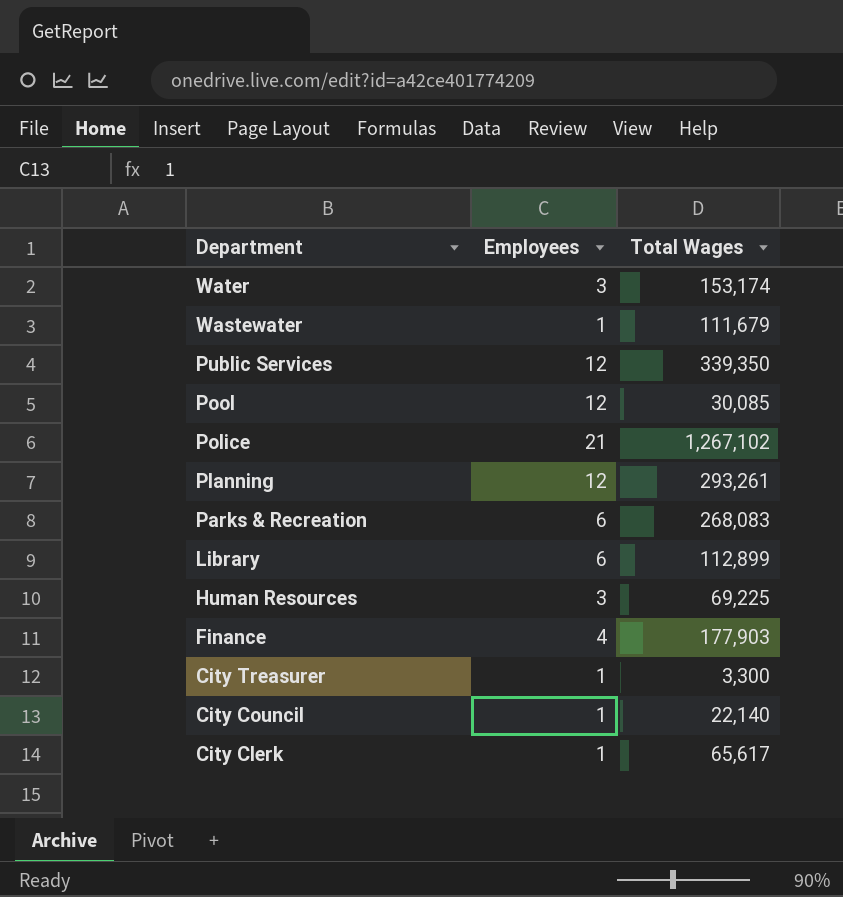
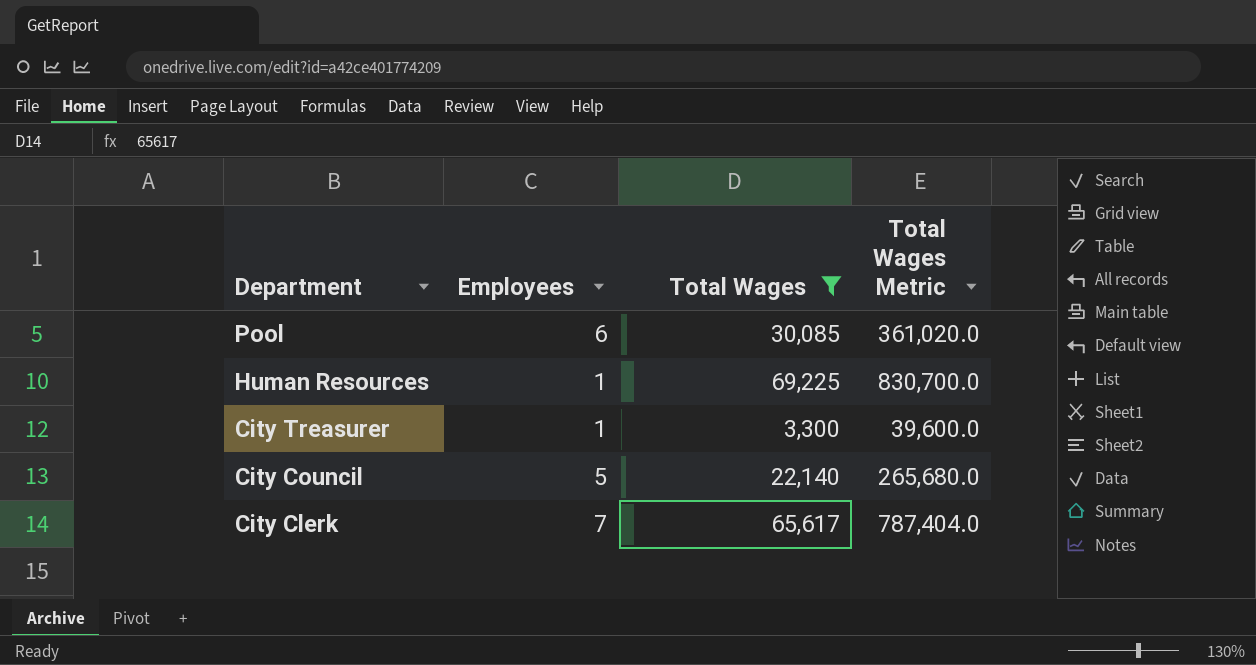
filter: none -> Total Wages <= 69,225
column Total Wages Metric | formula: none -> [Total Wages] * 12
Pool | Employees: 12 -> 6
Human Resources | Employees: 3 -> 1
City Council | Employees: 1 -> 5
City Clerk | Employees: 1 -> 7

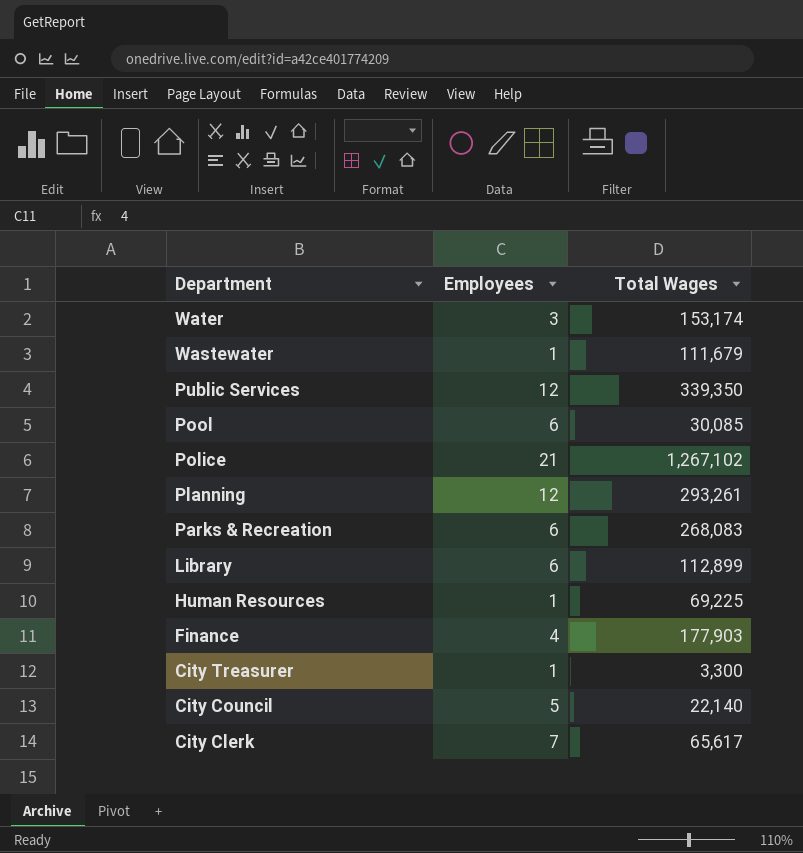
filter: Total Wages <= 69,225 -> none
column Total Wages Metric | formula: [Total Wages] * 12 -> none

